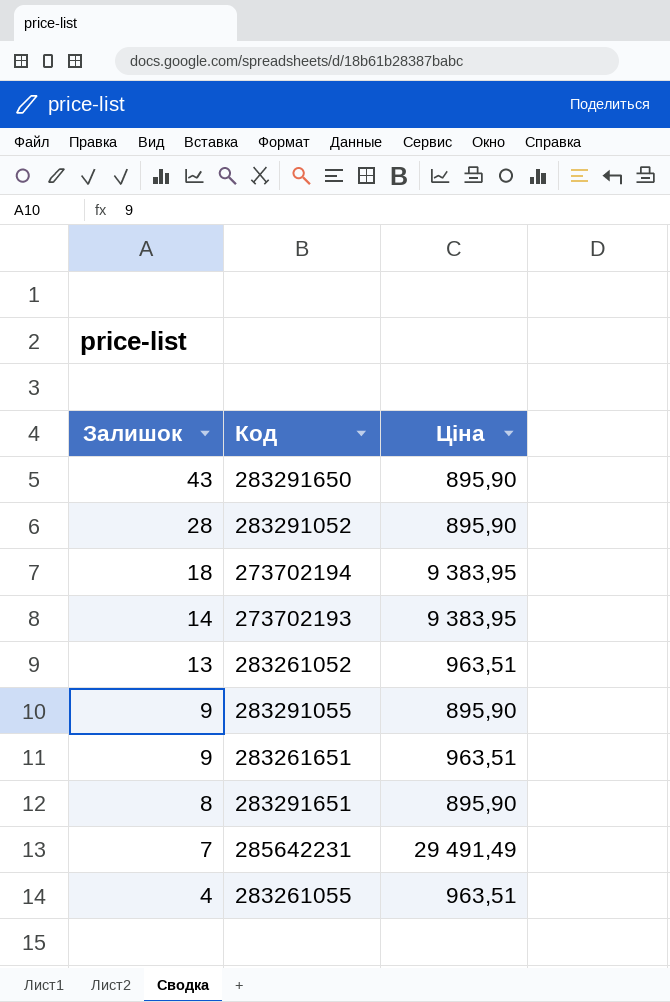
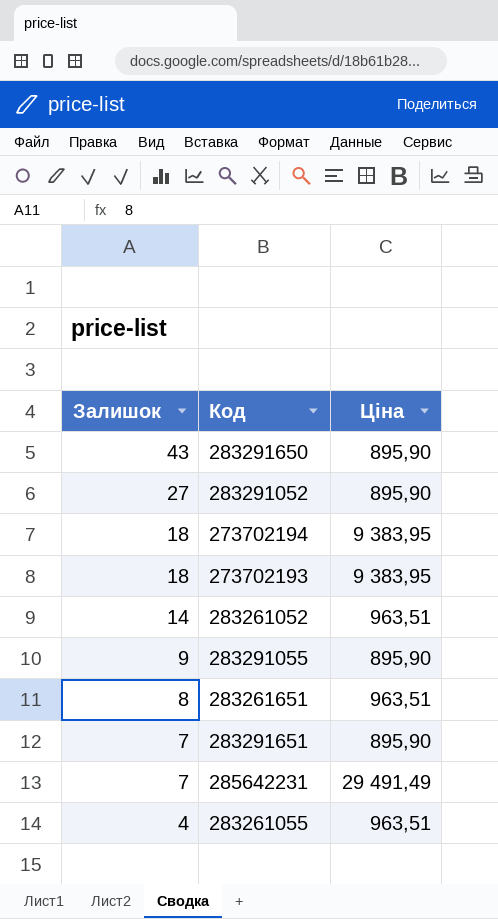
283291052 | Залишок: 28 -> 27
273702193 | Залишок: 14 -> 18
283261052 | Залишок: 13 -> 14
283261651 | Залишок: 9 -> 8
283291651 | Залишок: 8 -> 7

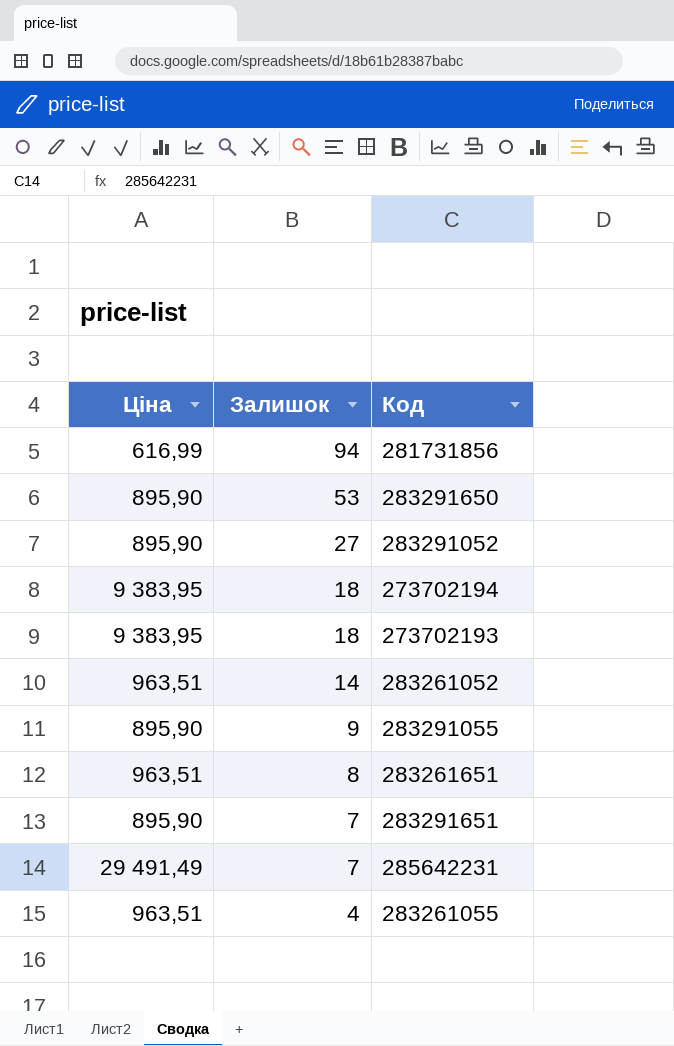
column Ціна | position: 3 -> 1
row 281731856: none -> 616,99 | 94
283291650 | Залишок: 43 -> 53

